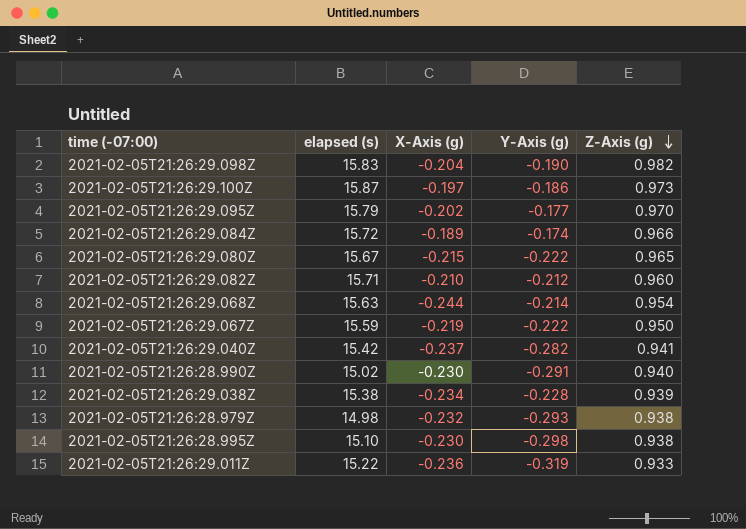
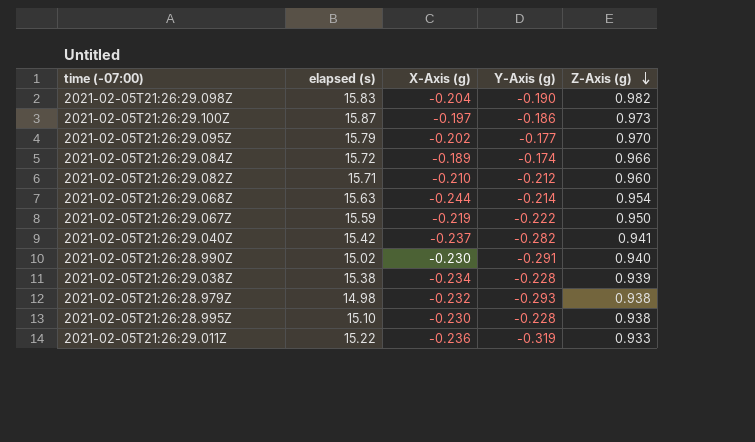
row 2021-02-05T21:26:29.080Z: 15.67 | -0.215 | -0.222 | 0.965 -> none
2021-02-05T21:26:28.995Z | Y-Axis (g): -0.298 -> -0.228

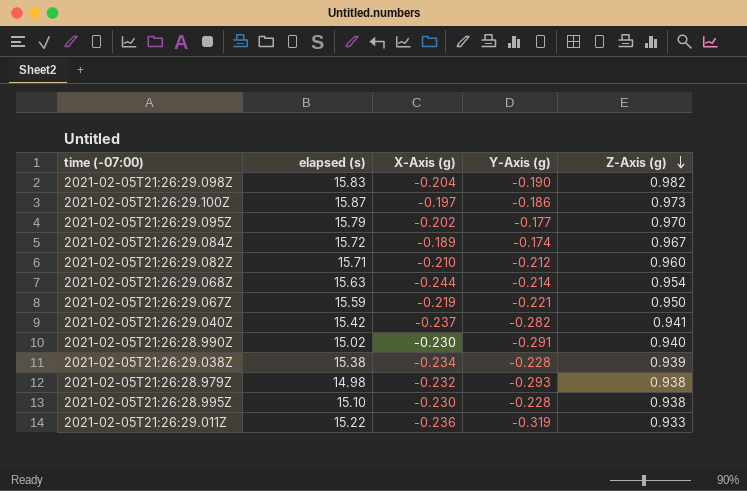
2021-02-05T21:26:29.084Z | Z-Axis (g): 0.966 -> 0.967
2021-02-05T21:26:29.067Z | Y-Axis (g): -0.222 -> -0.221

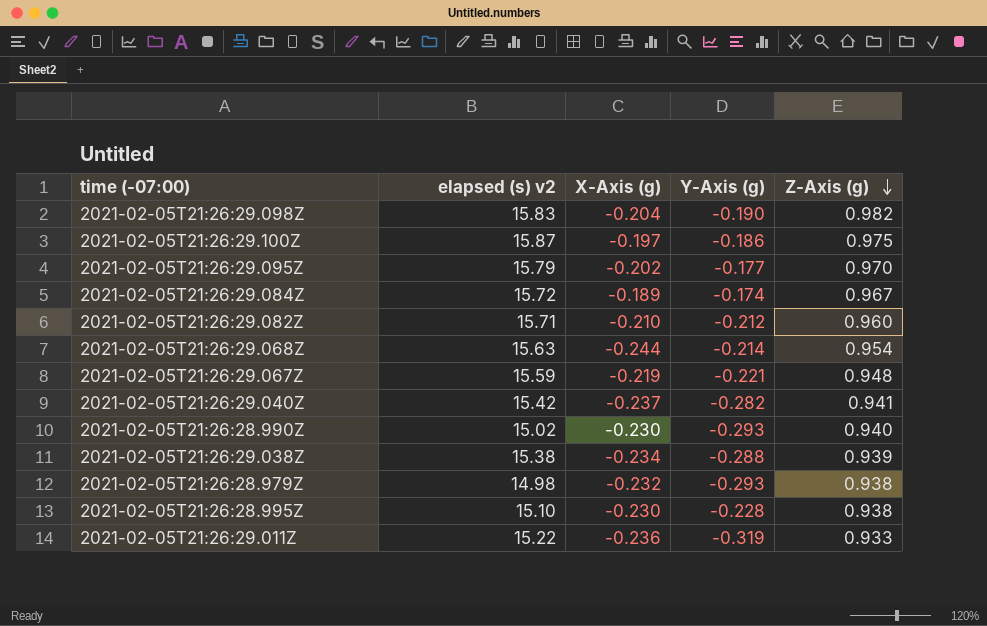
column name: elapsed (s) -> elapsed (s) v2
2021-02-05T21:26:29.100Z | Z-Axis (g): 0.973 -> 0.975
2021-02-05T21:26:29.067Z | Z-Axis (g): 0.950 -> 0.948
2021-02-05T21:26:28.990Z | Y-Axis (g): -0.291 -> -0.293
2021-02-05T21:26:29.038Z | Y-Axis (g): -0.228 -> -0.288

